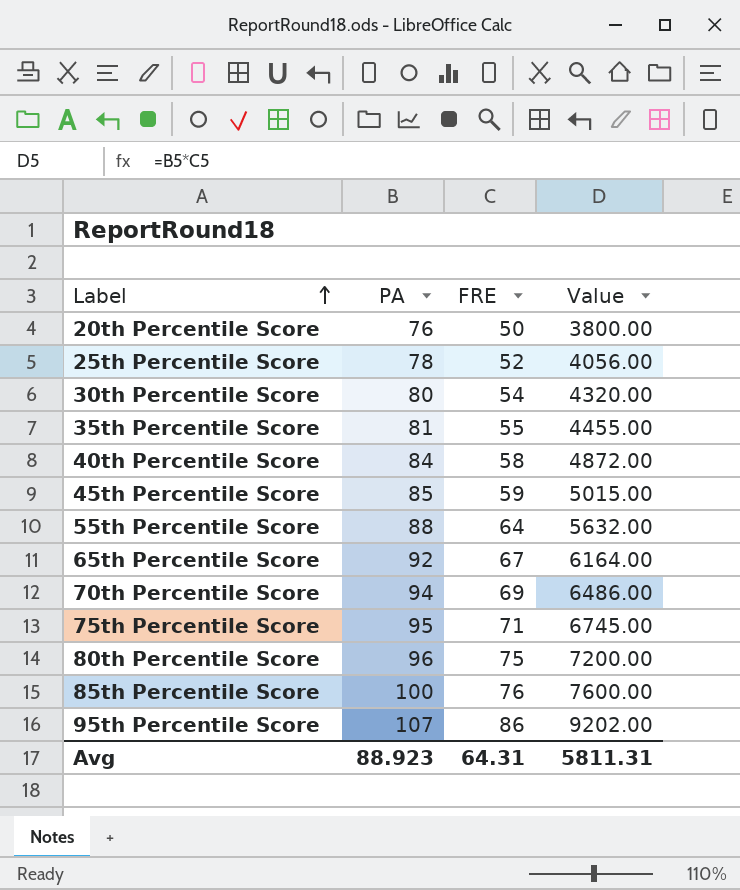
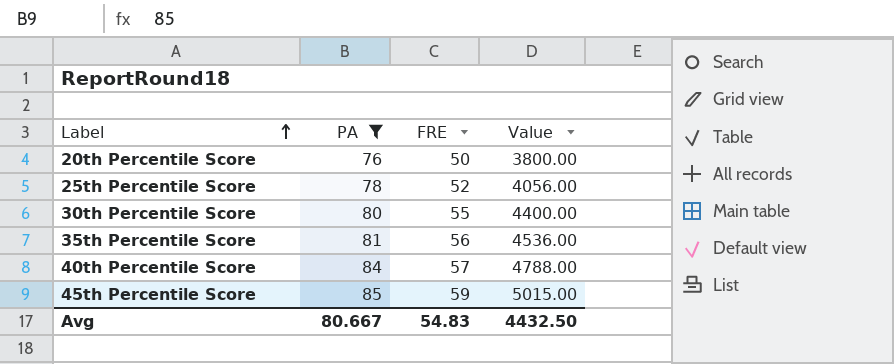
filter: none -> PA <= 85
30th Percentile Score | FRE: 54 -> 55
30th Percentile Score | Value: 4320.00 -> 4400.00
35th Percentile Score | FRE: 55 -> 56
35th Percentile Score | Value: 4455.00 -> 4536.00
40th Percentile Score | FRE: 58 -> 57
40th Percentile Score | Value: 4872.00 -> 4788.00
Avg | PA: 88.923 -> 80.667
Avg | FRE: 64.31 -> 54.83
Avg | Value: 5811.31 -> 4432.50

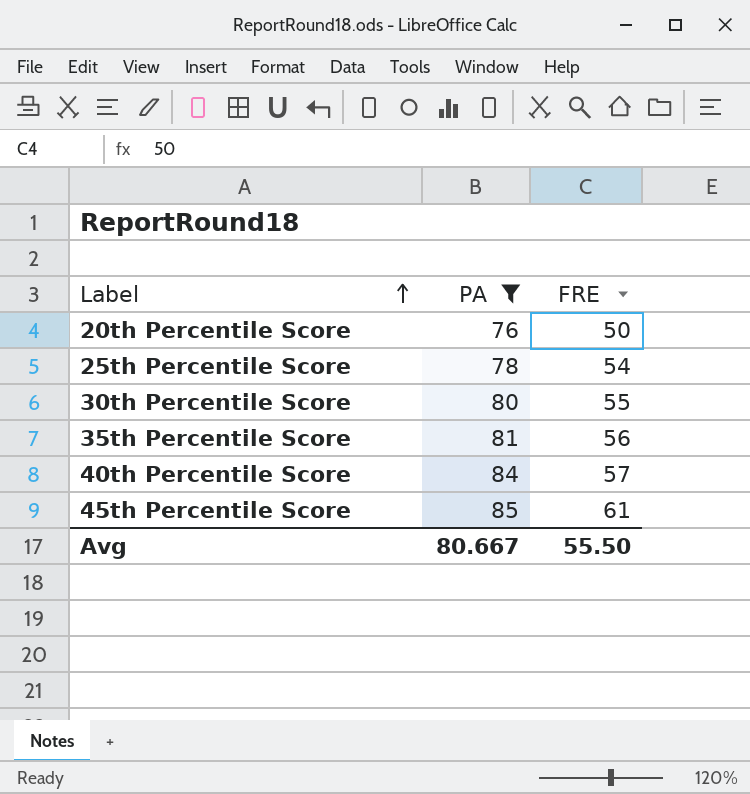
column Value | formula: [PA] * [FRE] -> none
25th Percentile Score | FRE: 52 -> 54
45th Percentile Score | FRE: 59 -> 61
Avg | FRE: 54.83 -> 55.50

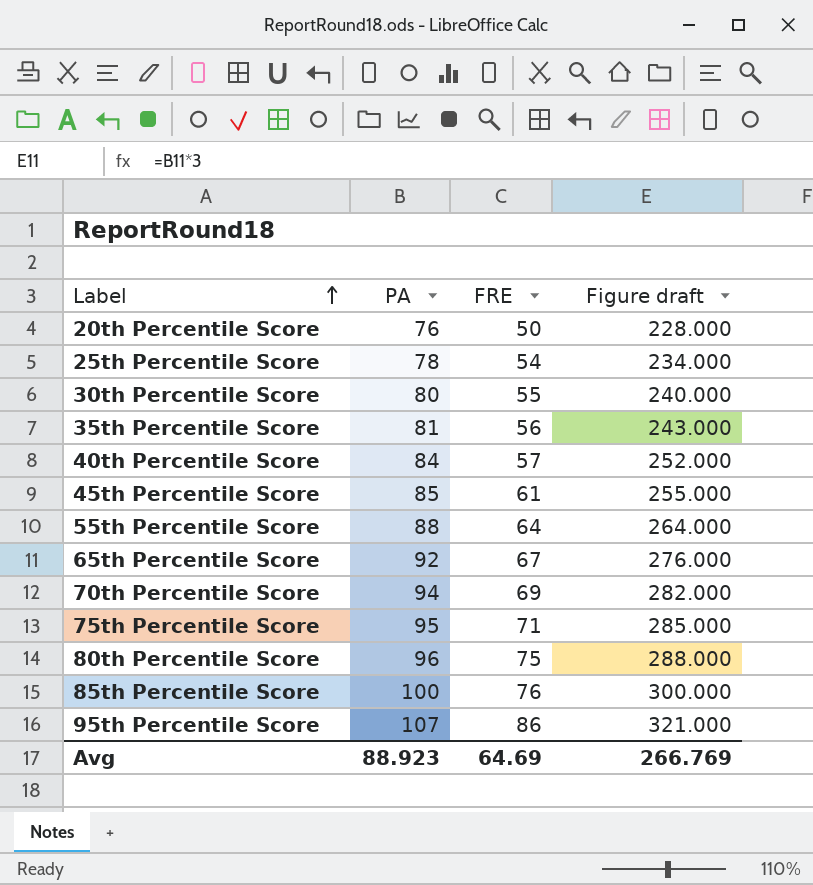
filter: PA <= 85 -> none
column Figure draft | formula: none -> [PA] * 3
Avg | PA: 80.667 -> 88.923
Avg | FRE: 55.50 -> 64.69

